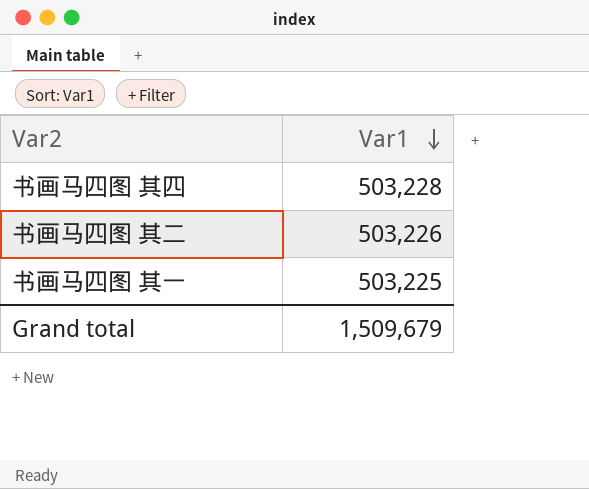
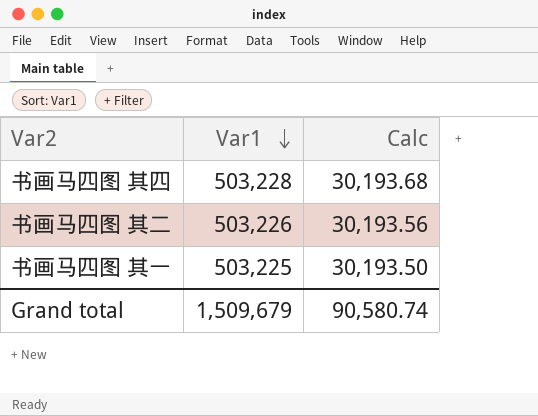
column Calc | formula: none -> [Var1] * 0.06

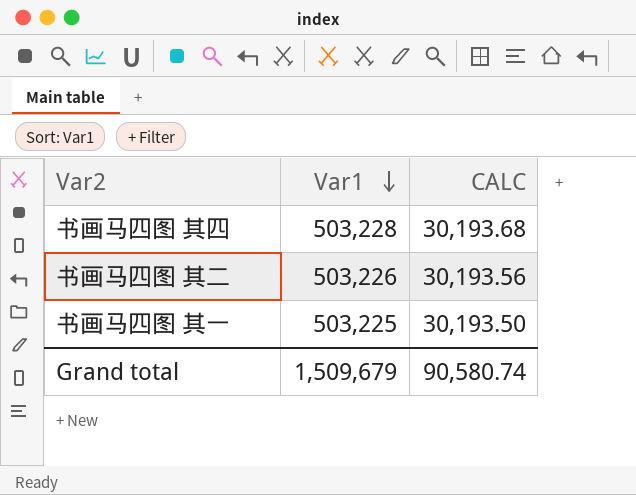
column name: Calc -> CALC

